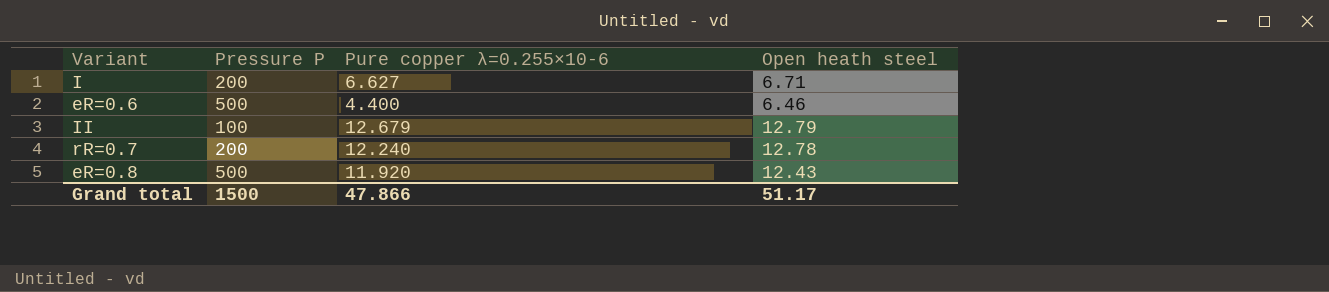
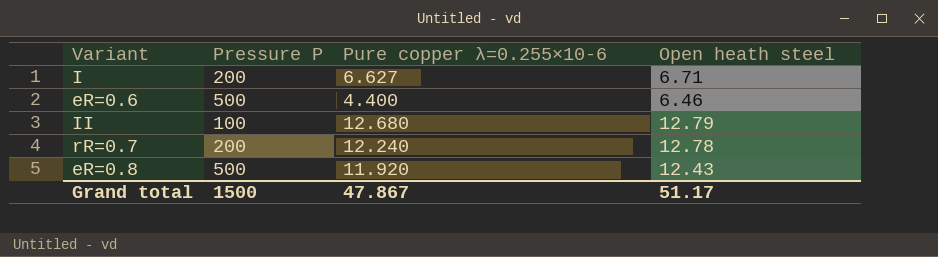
II | Pure copper λ=0.255×10-6: 12.679 -> 12.680
Grand total | Pure copper λ=0.255×10-6: 47.866 -> 47.867

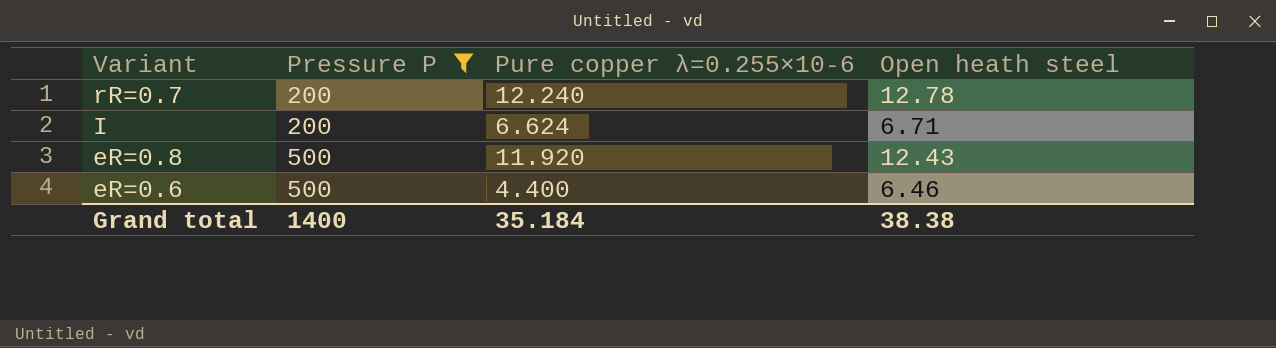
filter: none -> Pressure P != 100
row order: none -> Variant descending
I | Pure copper λ=0.255×10-6: 6.627 -> 6.624
Grand total | Pressure P: 1500 -> 1400
Grand total | Pure copper λ=0.255×10-6: 47.867 -> 35.184
Grand total | Open heath steel: 51.17 -> 38.38

